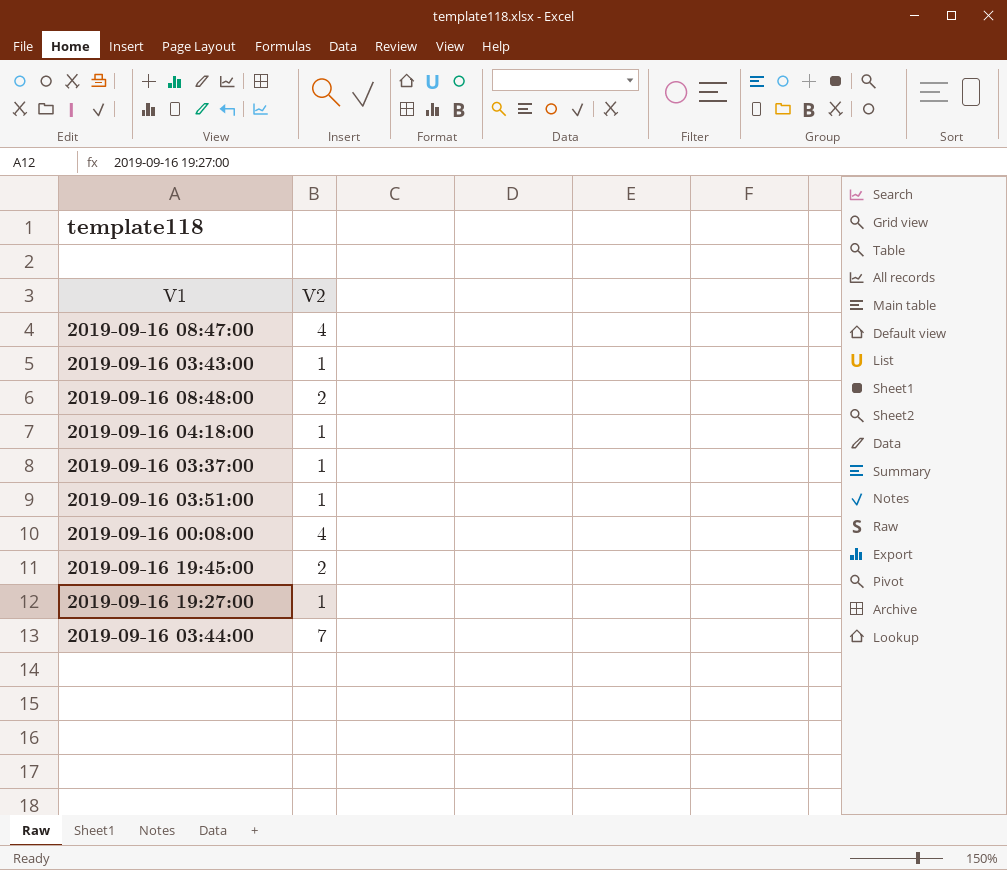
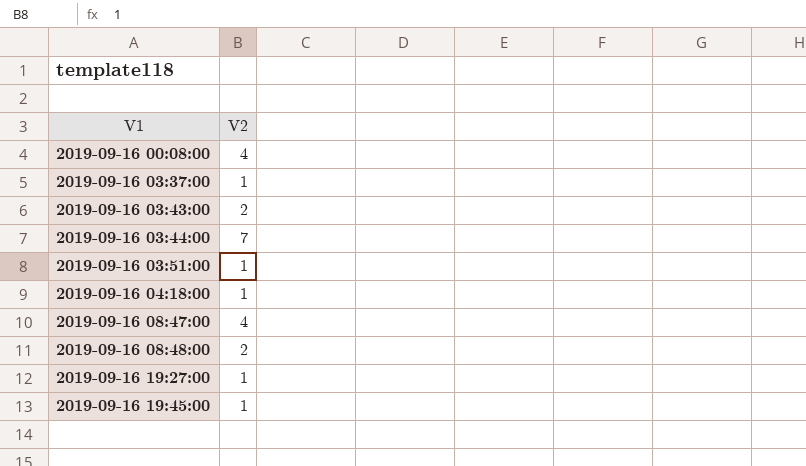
row order: none -> V1 ascending
2019-09-16 03:43:00 | V2: 1 -> 2
2019-09-16 19:45:00 | V2: 2 -> 1

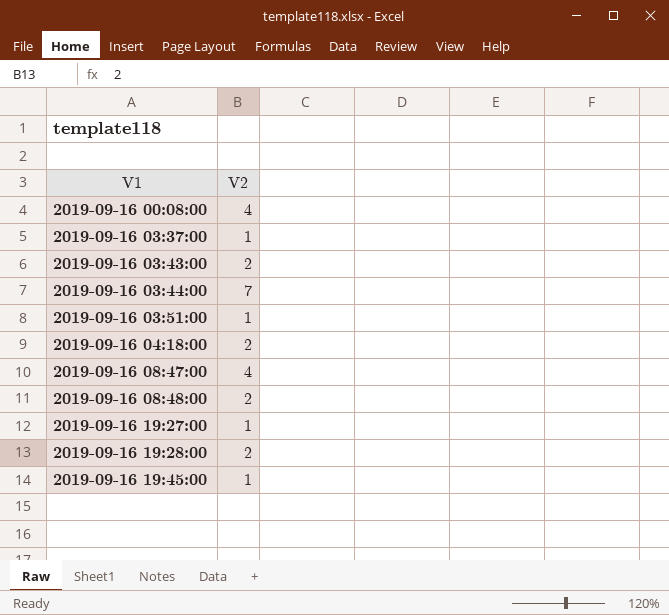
2019-09-16 04:18:00 | V2: 1 -> 2
row 2019-09-16 19:28:00: none -> 2

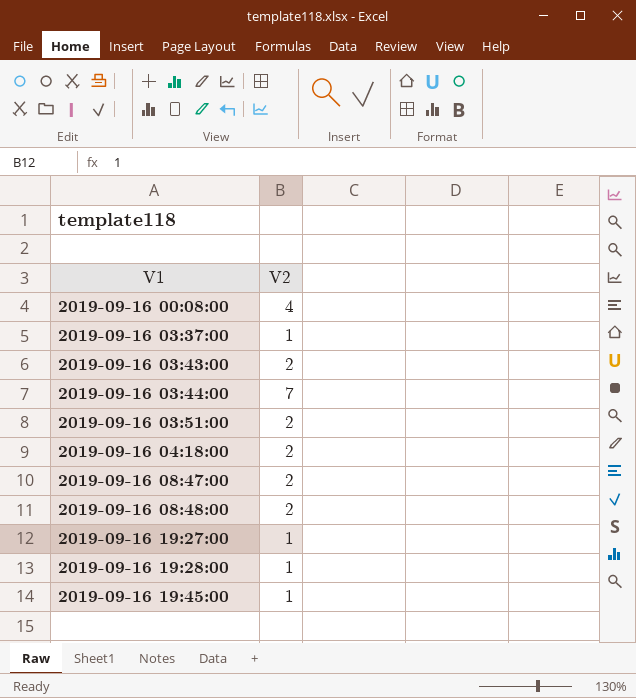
2019-09-16 03:51:00 | V2: 1 -> 2
2019-09-16 08:47:00 | V2: 4 -> 2
2019-09-16 19:28:00 | V2: 2 -> 1

